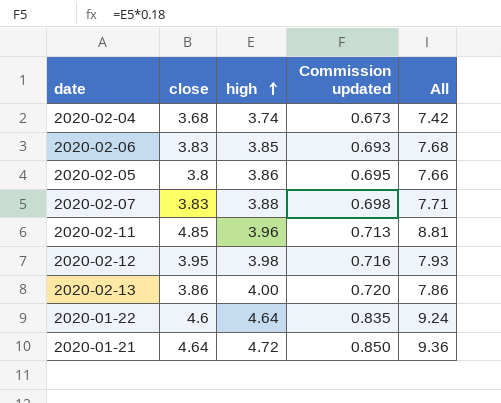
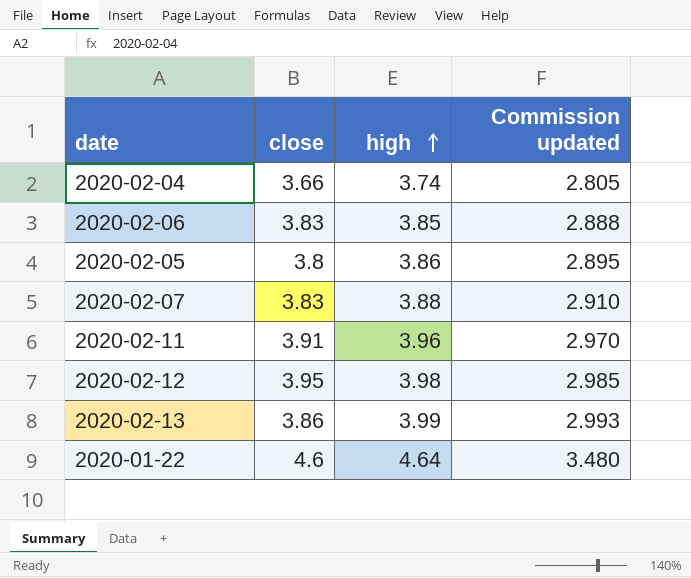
column All | formula: [close] + [high] -> none
column Commission updated | formula: [high] * 0.18 -> [high] * 0.75
row 2020-01-21: 4.64 | 4.72 | 0.850 | 9.36 -> none
2020-02-04 | close: 3.68 -> 3.66
2020-02-11 | close: 4.85 -> 3.91
2020-02-13 | high: 4.00 -> 3.99

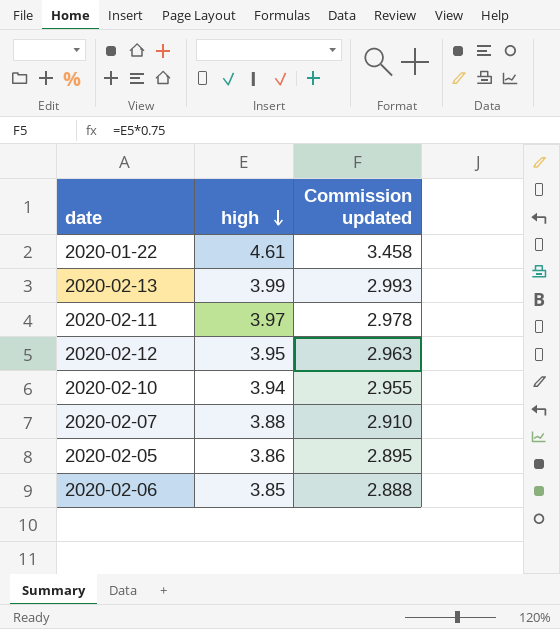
row order: high ascending -> high descending
column close | position: 2 -> none
row 2020-02-04: 3.66 | 3.74 | 2.805 -> none
2020-01-22 | high: 4.64 -> 4.61
2020-01-22 | Commission updated: 3.480 -> 3.458
2020-02-11 | high: 3.96 -> 3.97
2020-02-11 | Commission updated: 2.970 -> 2.978
2020-02-12 | high: 3.98 -> 3.95
2020-02-12 | Commission updated: 2.985 -> 2.963
row 2020-02-10: none -> 3.94 | 2.955

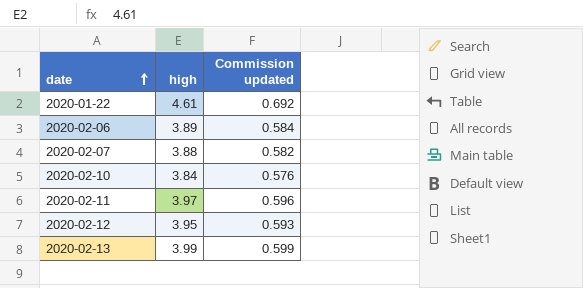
row order: high descending -> date ascending
column Commission updated | formula: [high] * 0.75 -> [high] * 0.15
row 2020-02-05: 3.86 | 2.895 -> none
2020-02-06 | high: 3.85 -> 3.89
2020-02-10 | high: 3.94 -> 3.84

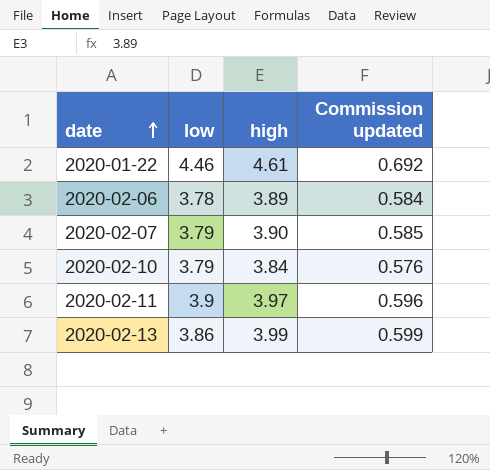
column low | position: none -> 2
row 2020-02-12: 3.95 | 0.593 -> none
2020-02-07 | high: 3.88 -> 3.90
2020-02-07 | Commission updated: 0.582 -> 0.585

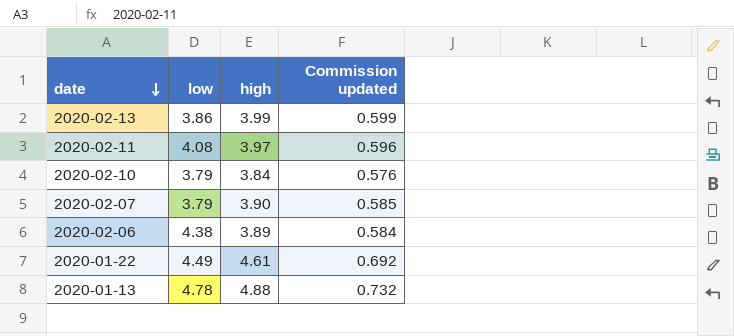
row order: date ascending -> date descending
2020-02-11 | low: 3.9 -> 4.08
2020-02-06 | low: 3.78 -> 4.38
2020-01-22 | low: 4.46 -> 4.49
row 2020-01-13: none -> 4.78 | 4.88 | 0.732

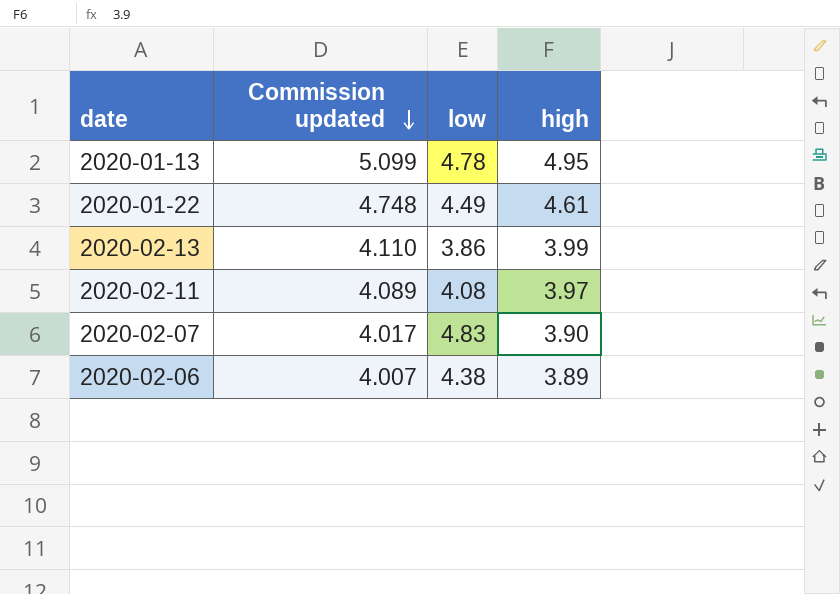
row order: date descending -> Commission updated descending
column Commission updated | formula: [high] * 0.15 -> [high] * 1.03
column Commission updated | position: 4 -> 2
row 2020-02-10: 3.79 | 3.84 | 0.576 -> none
2020-01-13 | high: 4.88 -> 4.95
2020-02-07 | low: 3.79 -> 4.83

